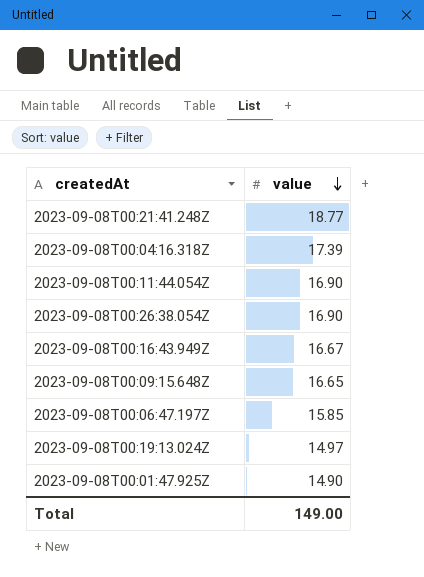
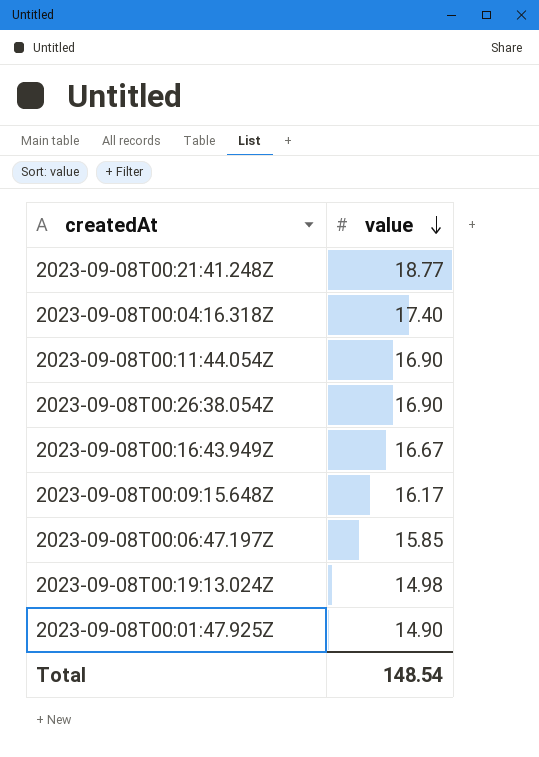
2023-09-08T00:04:16.318Z | value: 17.39 -> 17.40
2023-09-08T00:09:15.648Z | value: 16.65 -> 16.17
2023-09-08T00:19:13.024Z | value: 14.97 -> 14.98
Total | value: 149.00 -> 148.54

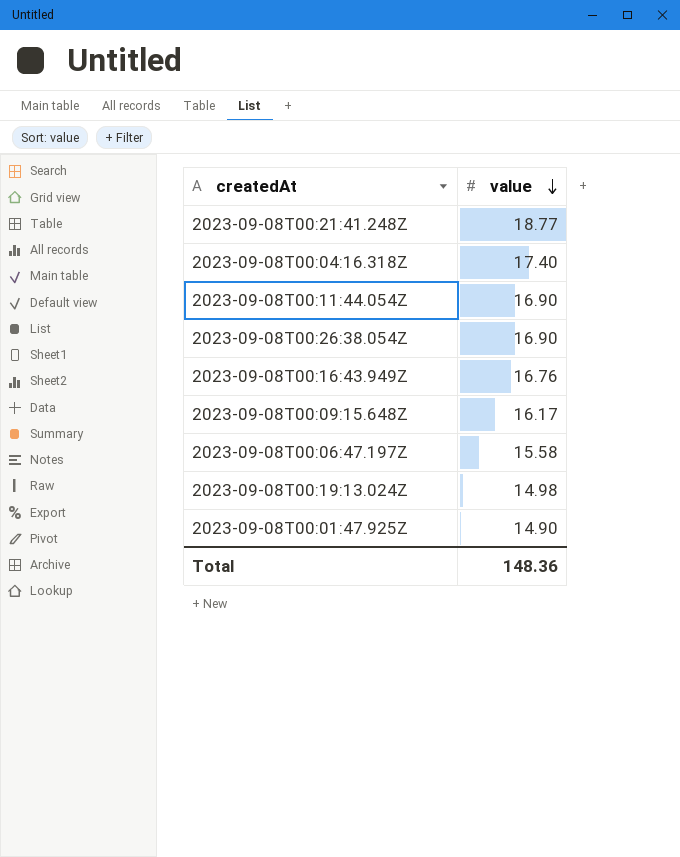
2023-09-08T00:16:43.949Z | value: 16.67 -> 16.76
2023-09-08T00:06:47.197Z | value: 15.85 -> 15.58
Total | value: 148.54 -> 148.36

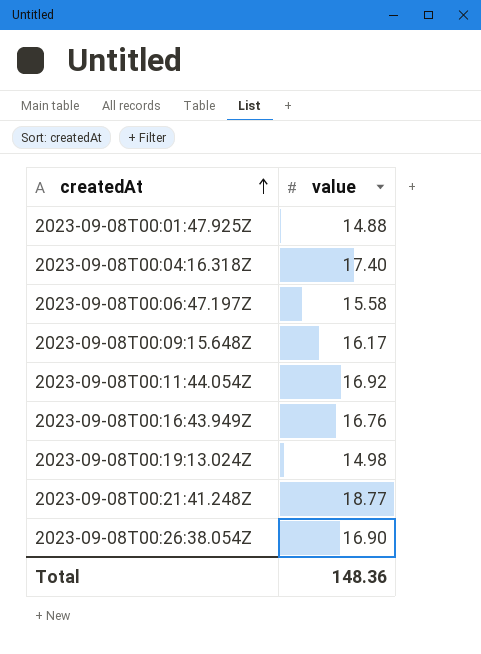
row order: value descending -> createdAt ascending
2023-09-08T00:01:47.925Z | value: 14.90 -> 14.88
2023-09-08T00:11:44.054Z | value: 16.90 -> 16.92

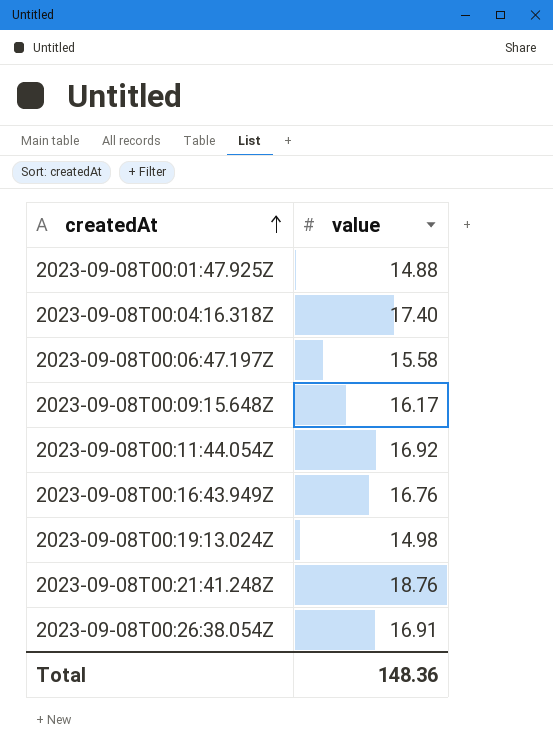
2023-09-08T00:21:41.248Z | value: 18.77 -> 18.76
2023-09-08T00:26:38.054Z | value: 16.90 -> 16.91

